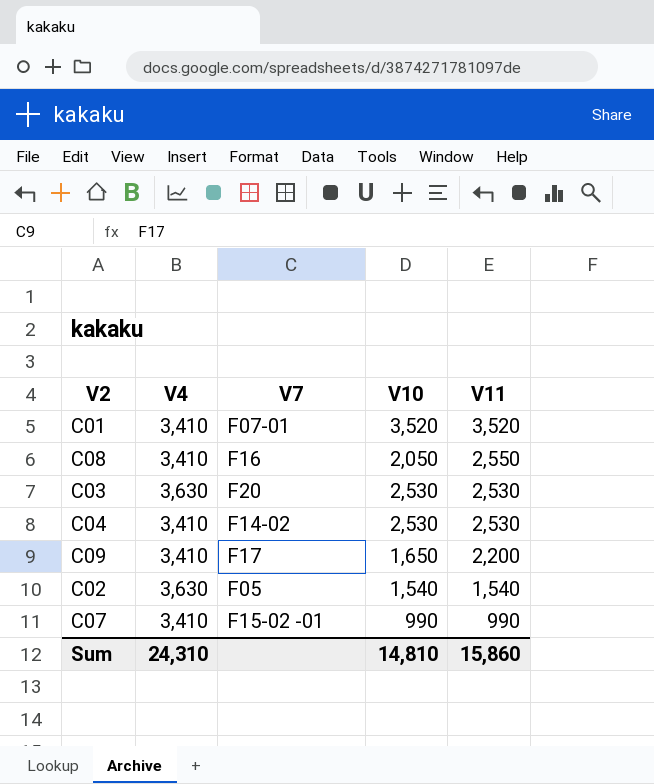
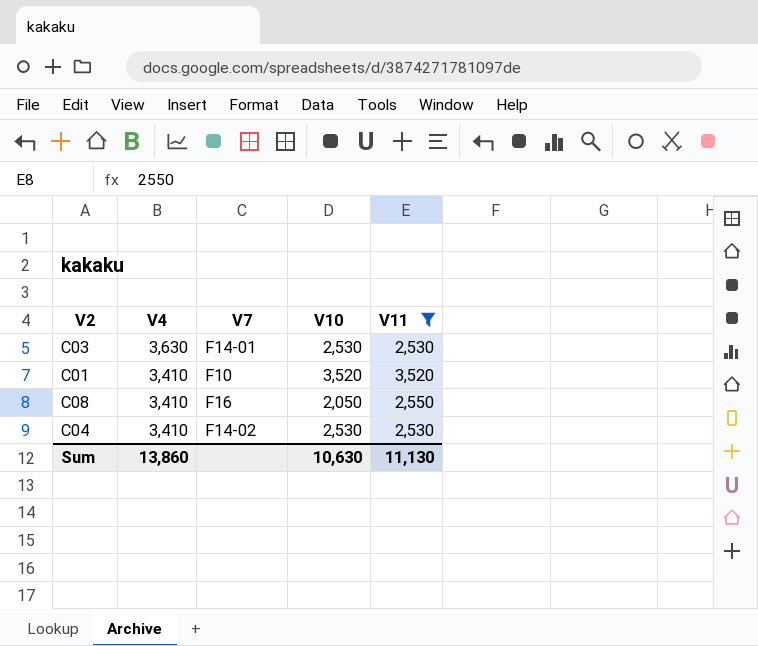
filter: none -> V11 >= 2,530
row order: V11 descending -> V4 descending
C03 | V7: F20 -> F14-01
C01 | V7: F07-01 -> F10
Sum | V4: 24,310 -> 13,860
Sum | V10: 14,810 -> 10,630
Sum | V11: 15,860 -> 11,130

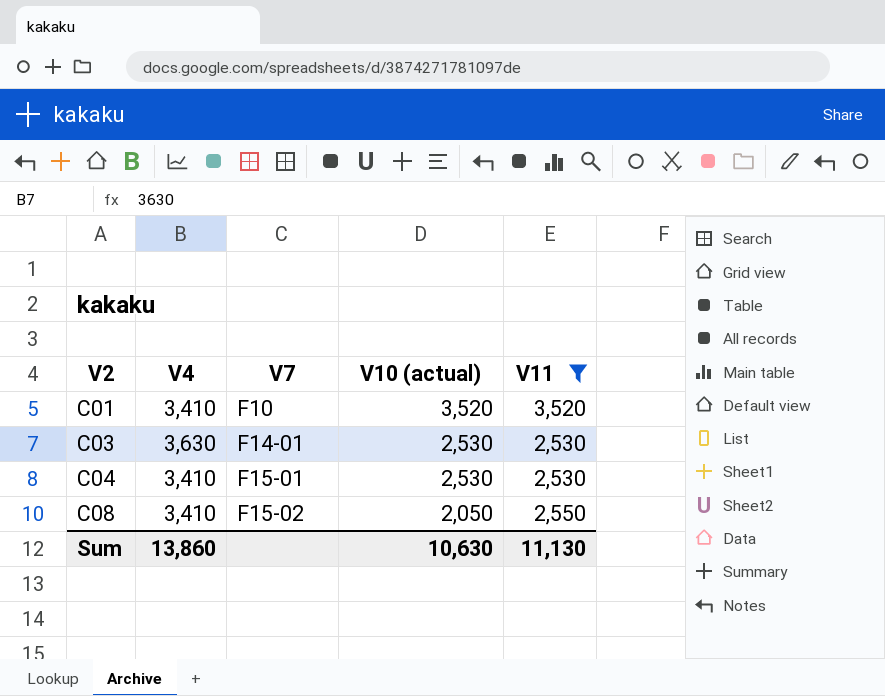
row order: V4 descending -> V2 ascending
column name: V10 -> V10 (actual)
C04 | V7: F14-02 -> F15-01
C08 | V7: F16 -> F15-02

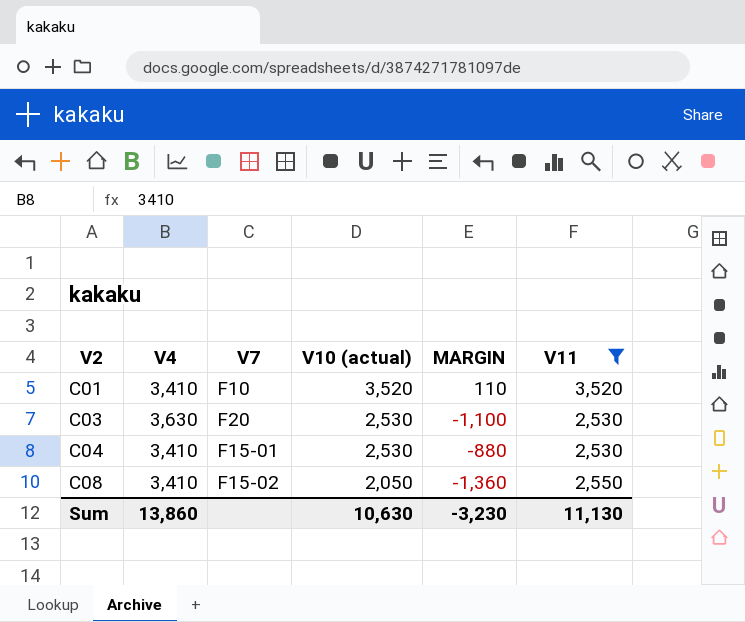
column MARGIN | formula: none -> [V10 (actual)] - [V4]
C03 | V7: F14-01 -> F20

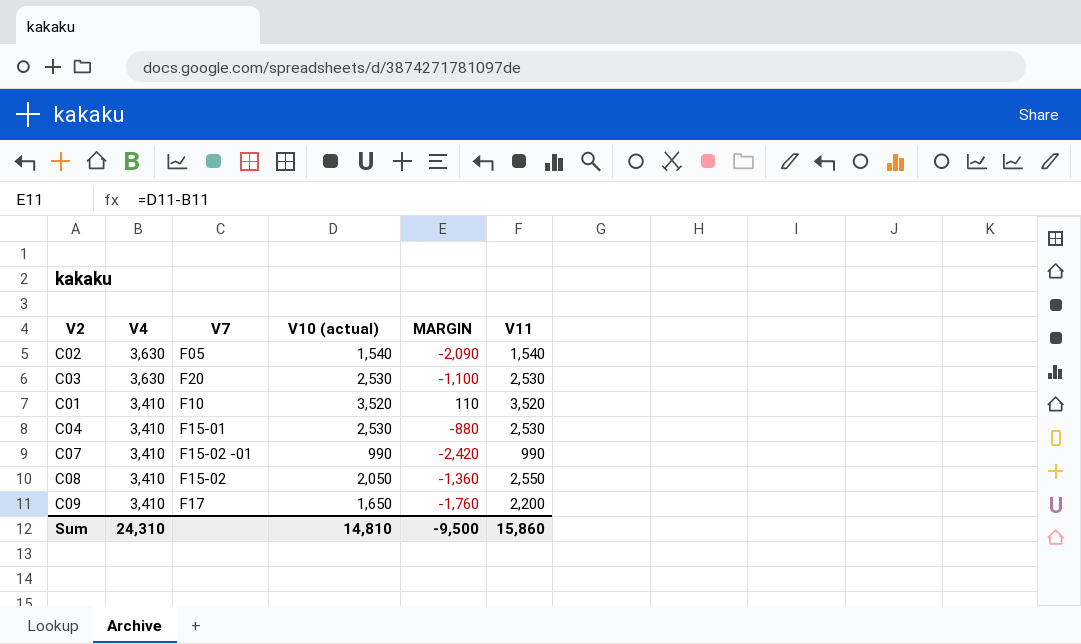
filter: V11 >= 2,530 -> none
row order: V2 ascending -> V4 descending
Sum | V4: 13,860 -> 24,310
Sum | V10 (actual): 10,630 -> 14,810
Sum | MARGIN: -3,230 -> -9,500
Sum | V11: 11,130 -> 15,860

